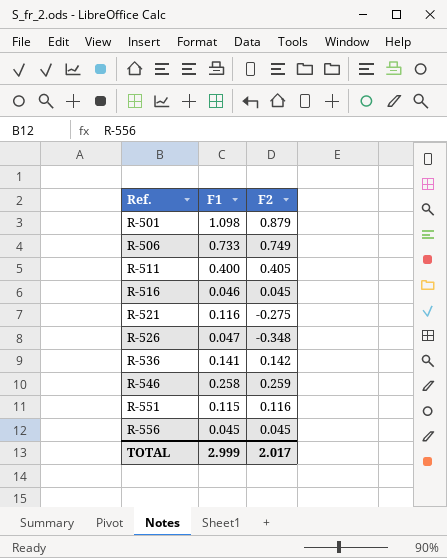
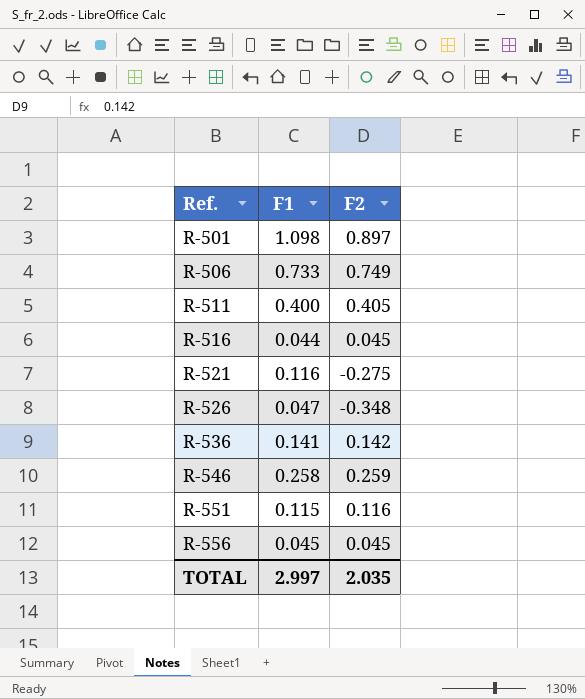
R-501 | F2: 0.879 -> 0.897
R-516 | F1: 0.046 -> 0.044
TOTAL | F1: 2.999 -> 2.997
TOTAL | F2: 2.017 -> 2.035

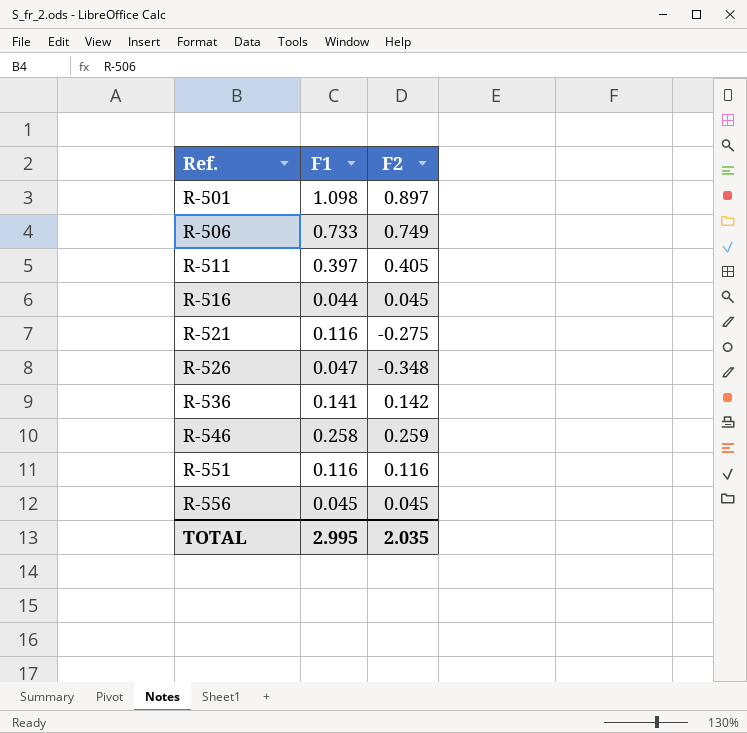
R-511 | F1: 0.400 -> 0.397
R-551 | F1: 0.115 -> 0.116
TOTAL | F1: 2.997 -> 2.995

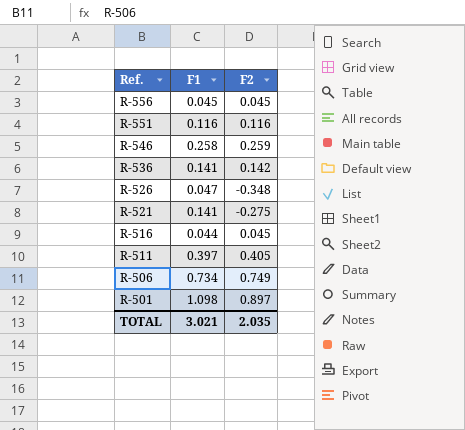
row order: Ref. ascending -> Ref. descending
R-521 | F1: 0.116 -> 0.141
R-506 | F1: 0.733 -> 0.734
TOTAL | F1: 2.995 -> 3.021

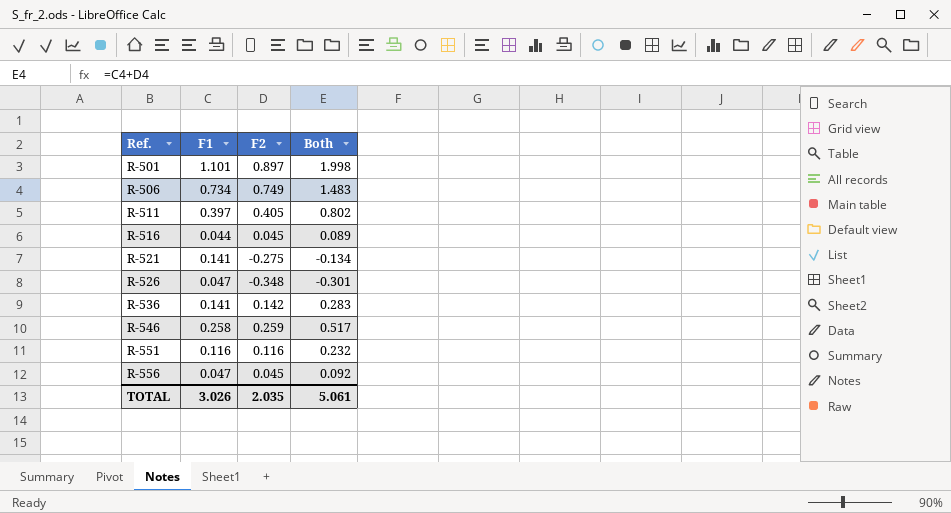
row order: Ref. descending -> Ref. ascending
column Both | formula: none -> [F1] + [F2]
R-501 | F1: 1.098 -> 1.101
R-556 | F1: 0.045 -> 0.047
TOTAL | F1: 3.021 -> 3.026

